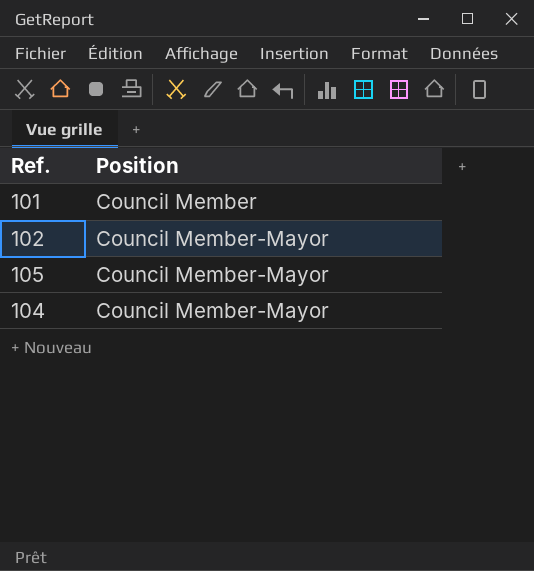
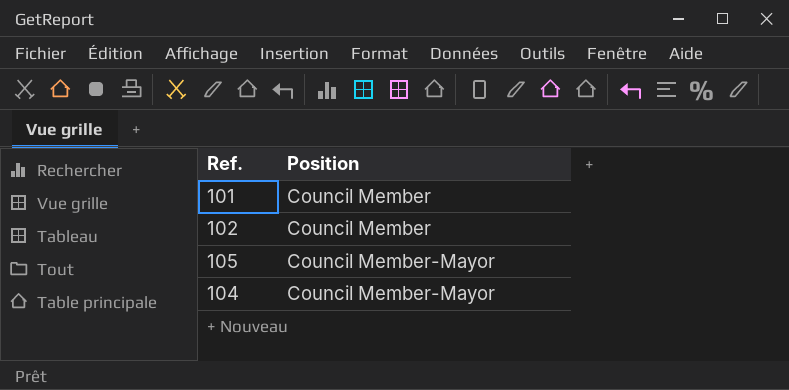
102 | Position: Council Member-Mayor -> Council Member

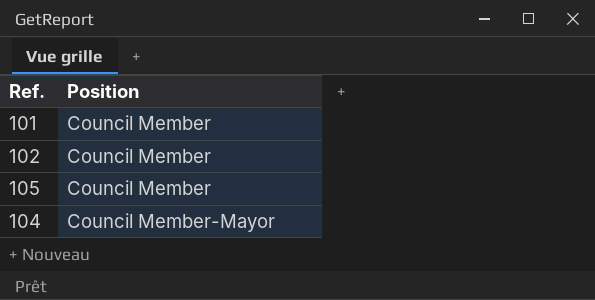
105 | Position: Council Member-Mayor -> Council Member

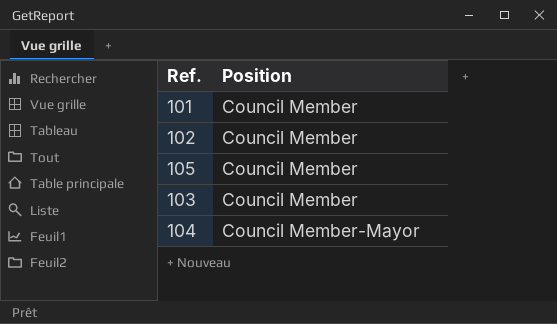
row 103: none -> Council Member

